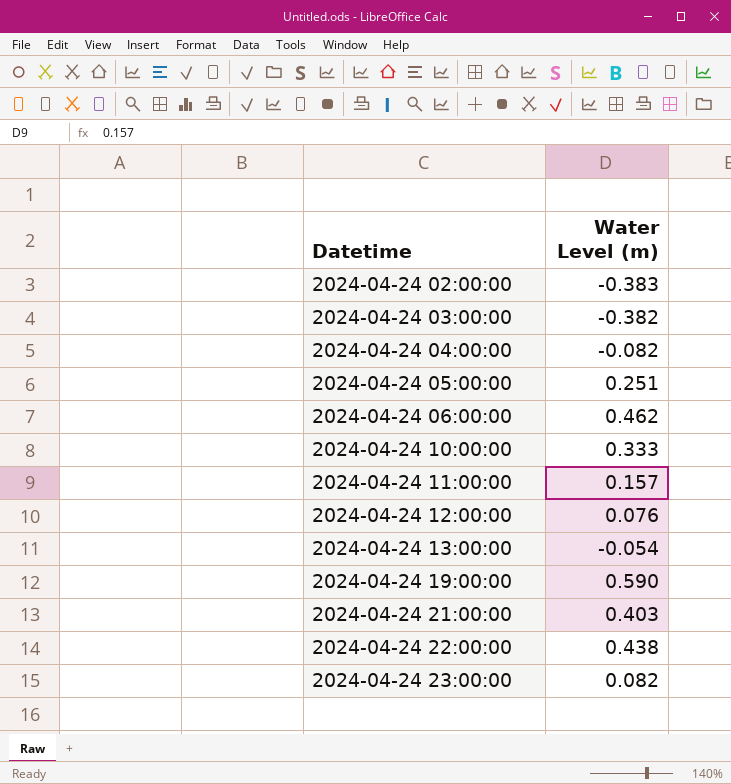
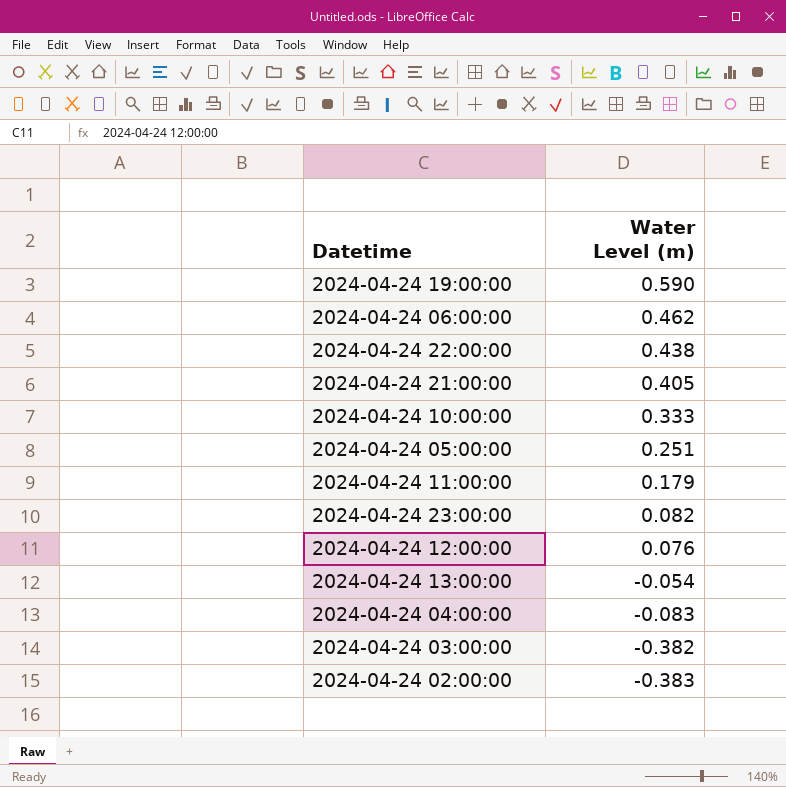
row order: Datetime ascending -> Water Level (m) descending
2024-04-24 21:00:00 | Water Level (m): 0.403 -> 0.405
2024-04-24 11:00:00 | Water Level (m): 0.157 -> 0.179
2024-04-24 04:00:00 | Water Level (m): -0.082 -> -0.083

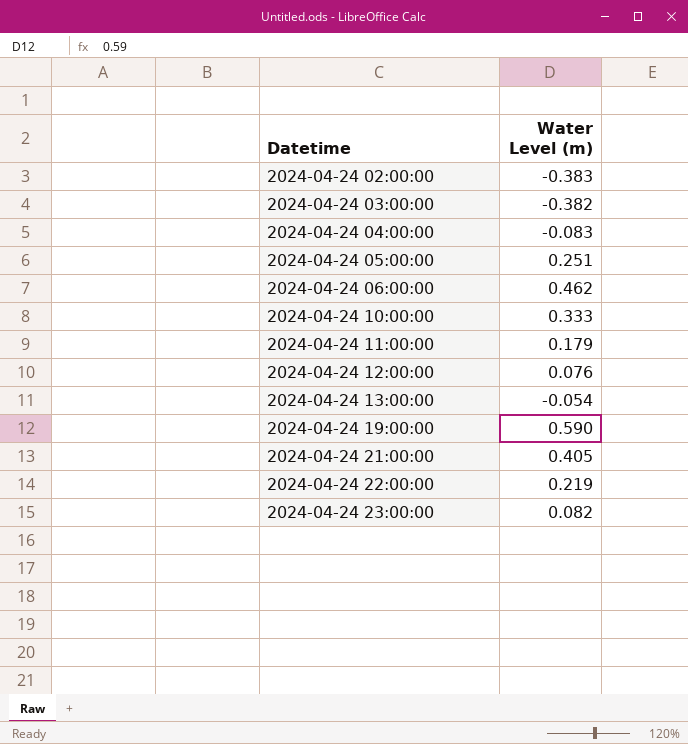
row order: Water Level (m) descending -> Datetime ascending
2024-04-24 22:00:00 | Water Level (m): 0.438 -> 0.219

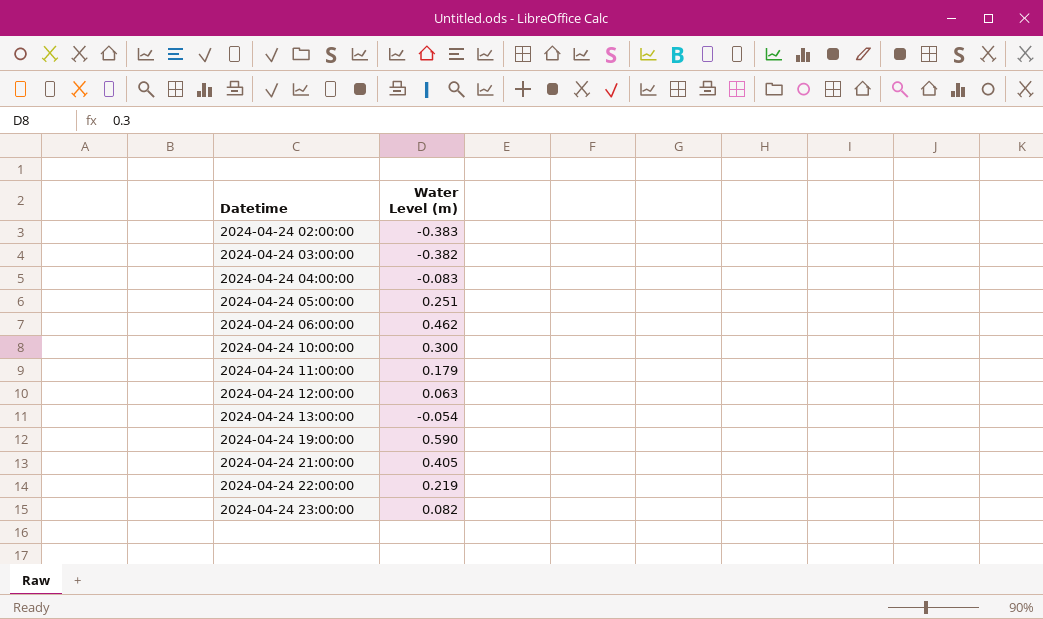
2024-04-24 10:00:00 | Water Level (m): 0.333 -> 0.300
2024-04-24 12:00:00 | Water Level (m): 0.076 -> 0.063

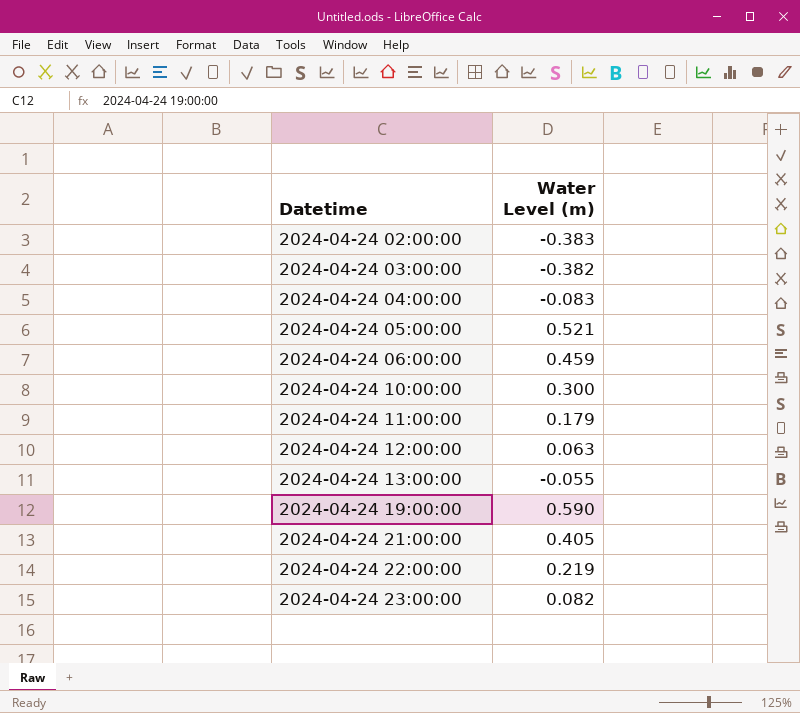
2024-04-24 05:00:00 | Water Level (m): 0.251 -> 0.521
2024-04-24 06:00:00 | Water Level (m): 0.462 -> 0.459
2024-04-24 13:00:00 | Water Level (m): -0.054 -> -0.055

